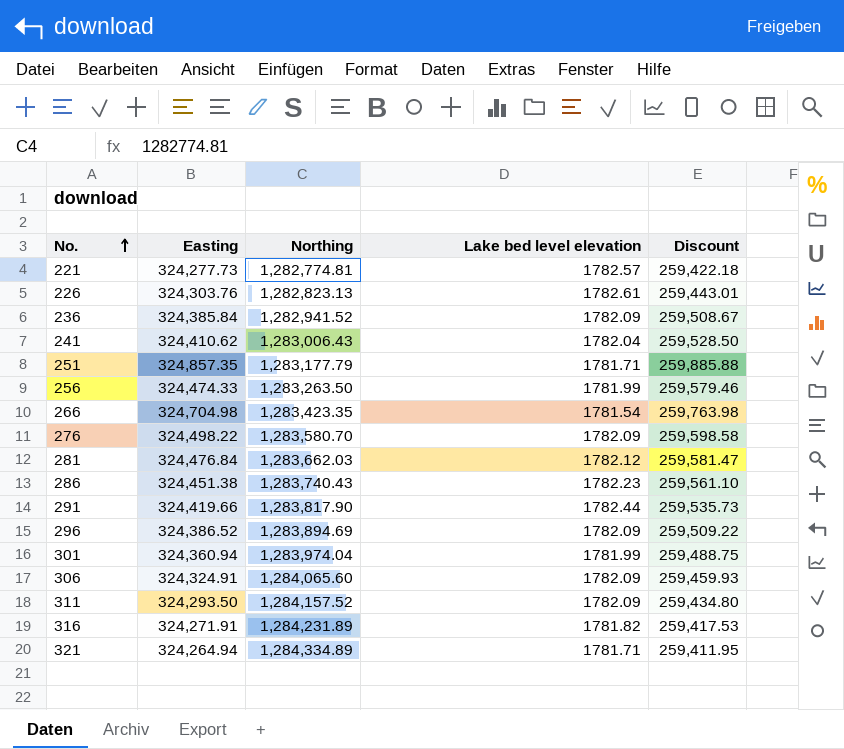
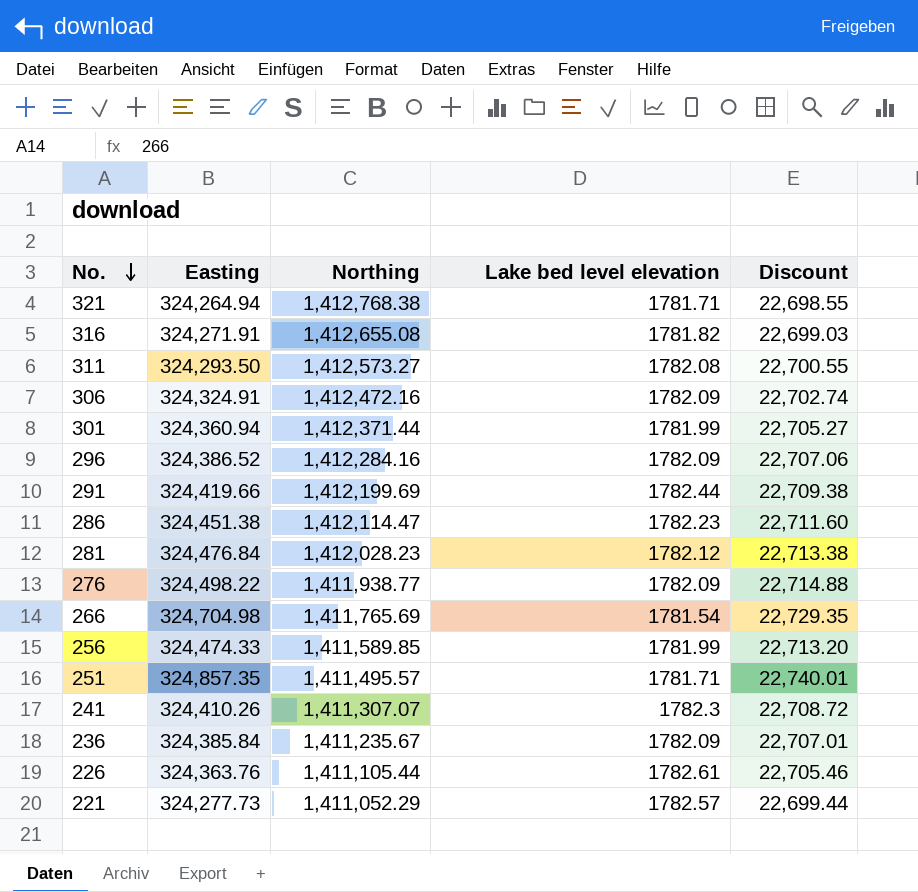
row order: No. ascending -> No. descending
column Discount | formula: [Easting] * 0.8 -> [Easting] * 0.07
321 | Northing: 1,284,334.89 -> 1,412,768.38
316 | Northing: 1,284,231.89 -> 1,412,655.08
311 | Northing: 1,284,157.52 -> 1,412,573.27
311 | Lake bed level elevation: 1782.09 -> 1782.08
306 | Northing: 1,284,065.60 -> 1,412,472.16
301 | Northing: 1,283,974.04 -> 1,412,371.44
296 | Northing: 1,283,894.69 -> 1,412,284.16
291 | Northing: 1,283,817.90 -> 1,412,199.69
286 | Northing: 1,283,740.43 -> 1,412,114.47
281 | Northing: 1,283,662.03 -> 1,412,028.23
276 | Northing: 1,283,580.70 -> 1,411,938.77
266 | Northing: 1,283,423.35 -> 1,411,765.69
256 | Northing: 1,283,263.50 -> 1,411,589.85
251 | Northing: 1,283,177.79 -> 1,411,495.57
241 | Easting: 324,410.62 -> 324,410.26
241 | Northing: 1,283,006.43 -> 1,411,307.07
241 | Lake bed level elevation: 1782.04 -> 1782.3
236 | Northing: 1,282,941.52 -> 1,411,235.67
226 | Easting: 324,303.76 -> 324,363.76
226 | Northing: 1,282,823.13 -> 1,411,105.44
221 | Northing: 1,282,774.81 -> 1,411,052.29

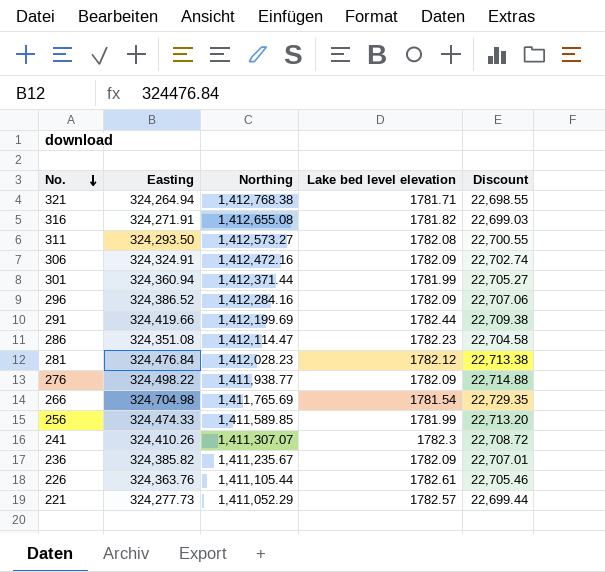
row 251: 324,857.35 | 1,411,495.57 | 1781.71 | 22,740.01 -> none
286 | Easting: 324,451.38 -> 324,351.08
286 | Discount: 22,711.60 -> 22,704.58
236 | Easting: 324,385.84 -> 324,385.82

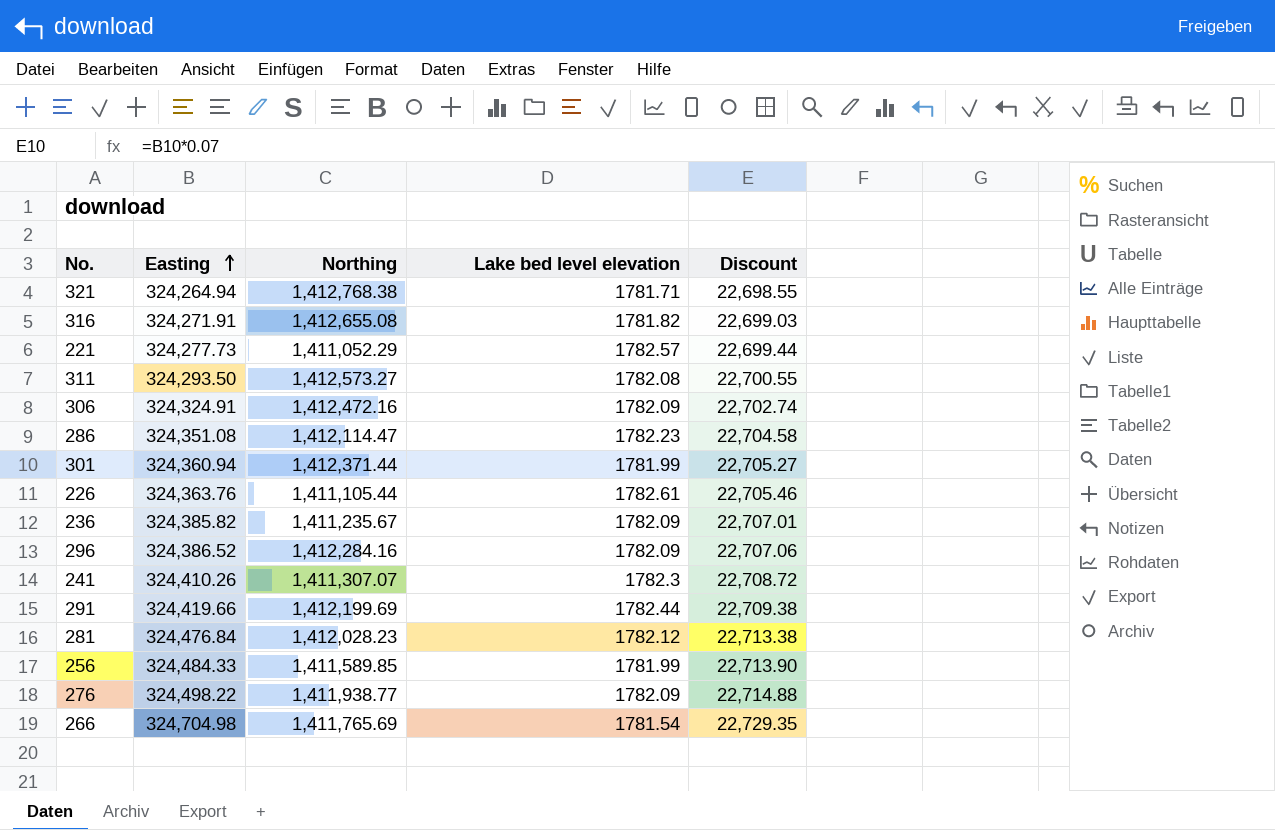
row order: No. descending -> Easting ascending
256 | Easting: 324,474.33 -> 324,484.33
256 | Discount: 22,713.20 -> 22,713.90

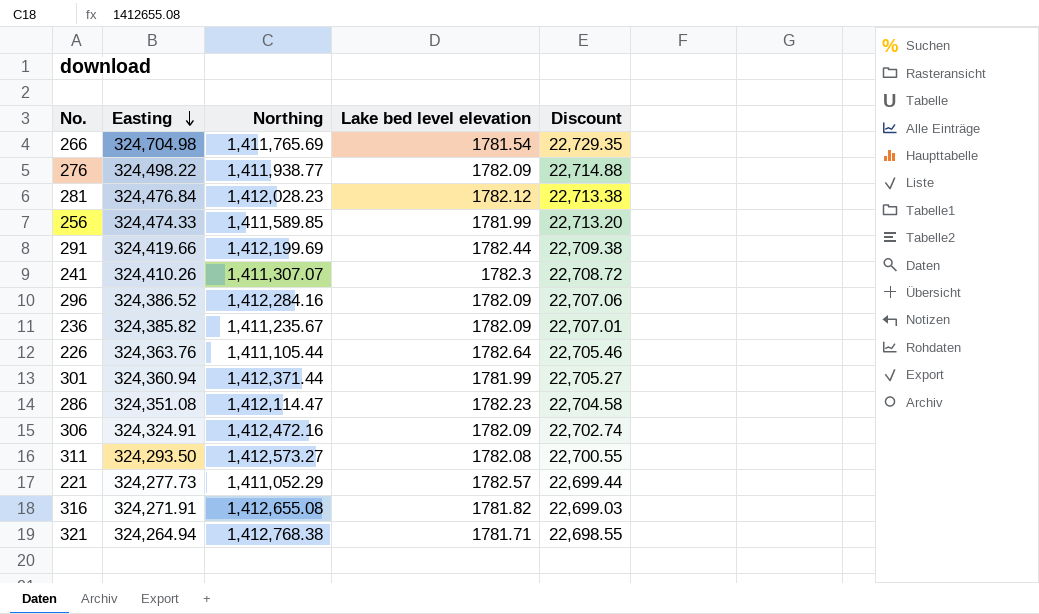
row order: Easting ascending -> Easting descending
256 | Easting: 324,484.33 -> 324,474.33
256 | Discount: 22,713.90 -> 22,713.20
226 | Lake bed level elevation: 1782.61 -> 1782.64

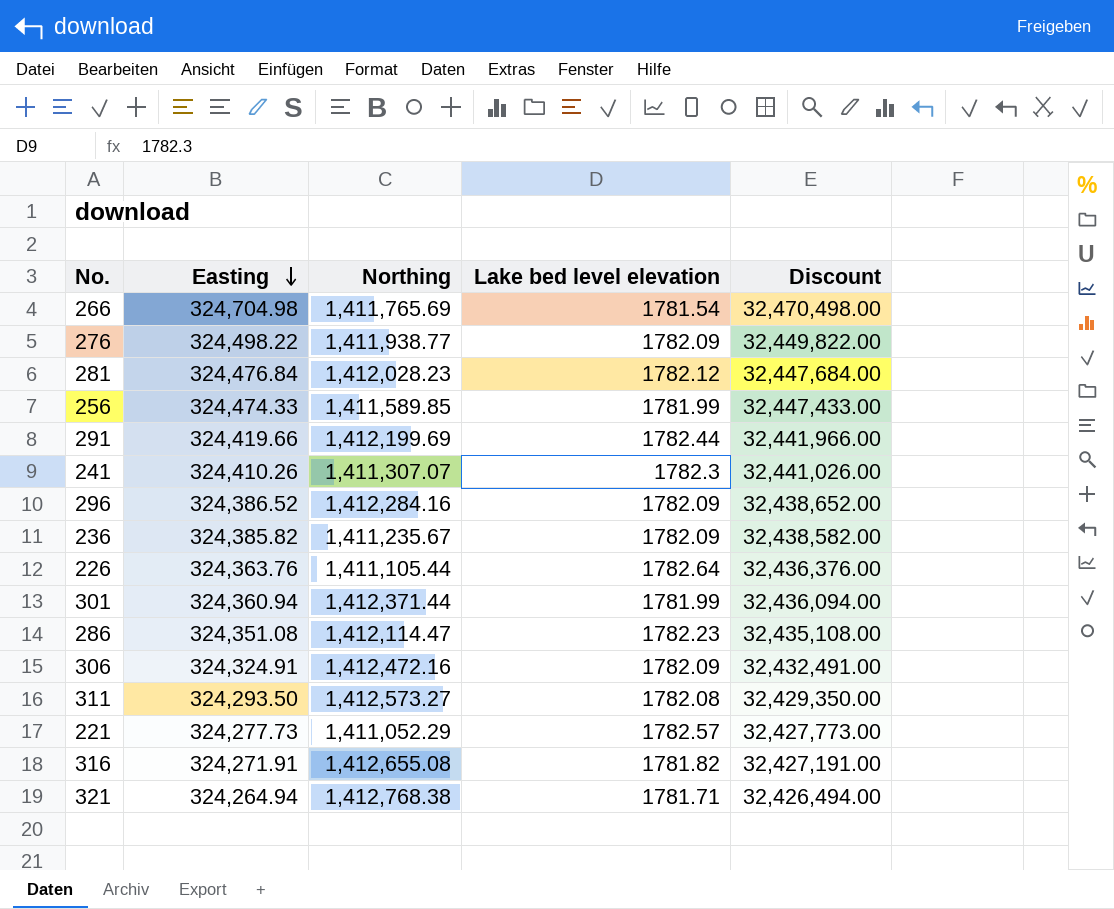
column Discount | formula: [Easting] * 0.07 -> [Easting] * 100

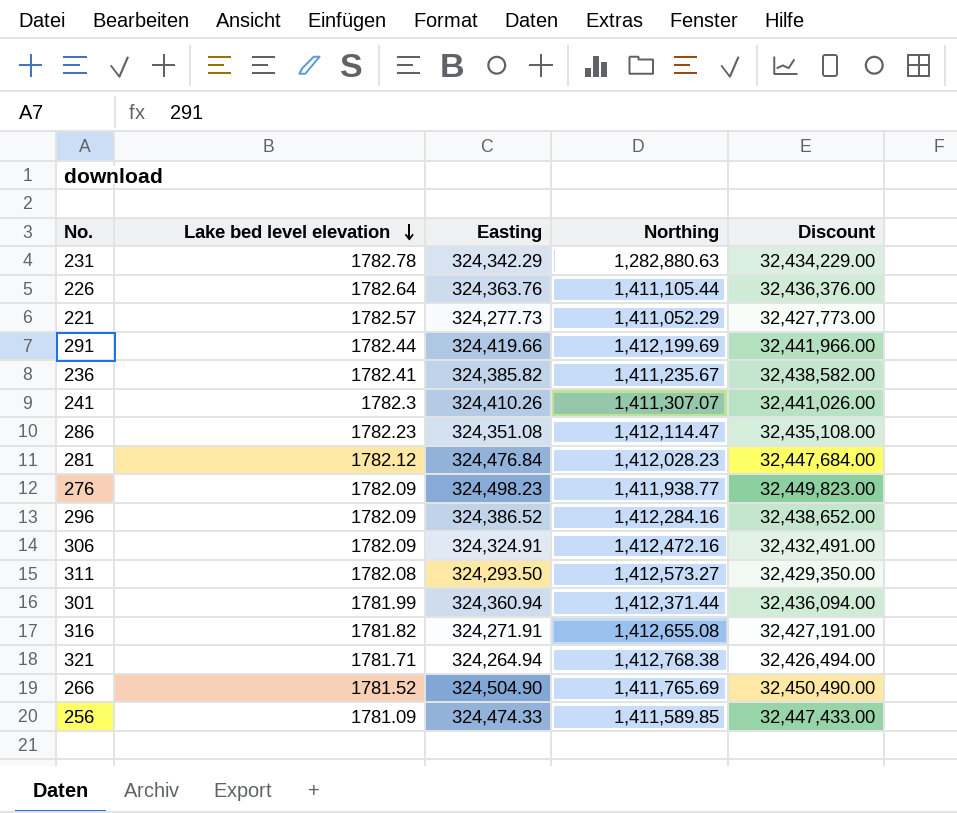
row order: Easting descending -> Lake bed level elevation descending
column Lake bed level elevation | position: 4 -> 2
row 231: none -> 1782.78 | 324,342.29 | 1,282,880.63 | 32,434,229.00
236 | Lake bed level elevation: 1782.09 -> 1782.41
276 | Easting: 324,498.22 -> 324,498.23
276 | Discount: 32,449,822.00 -> 32,449,823.00
266 | Lake bed level elevation: 1781.54 -> 1781.52
266 | Easting: 324,704.98 -> 324,504.90
266 | Discount: 32,470,498.00 -> 32,450,490.00
256 | Lake bed level elevation: 1781.99 -> 1781.09

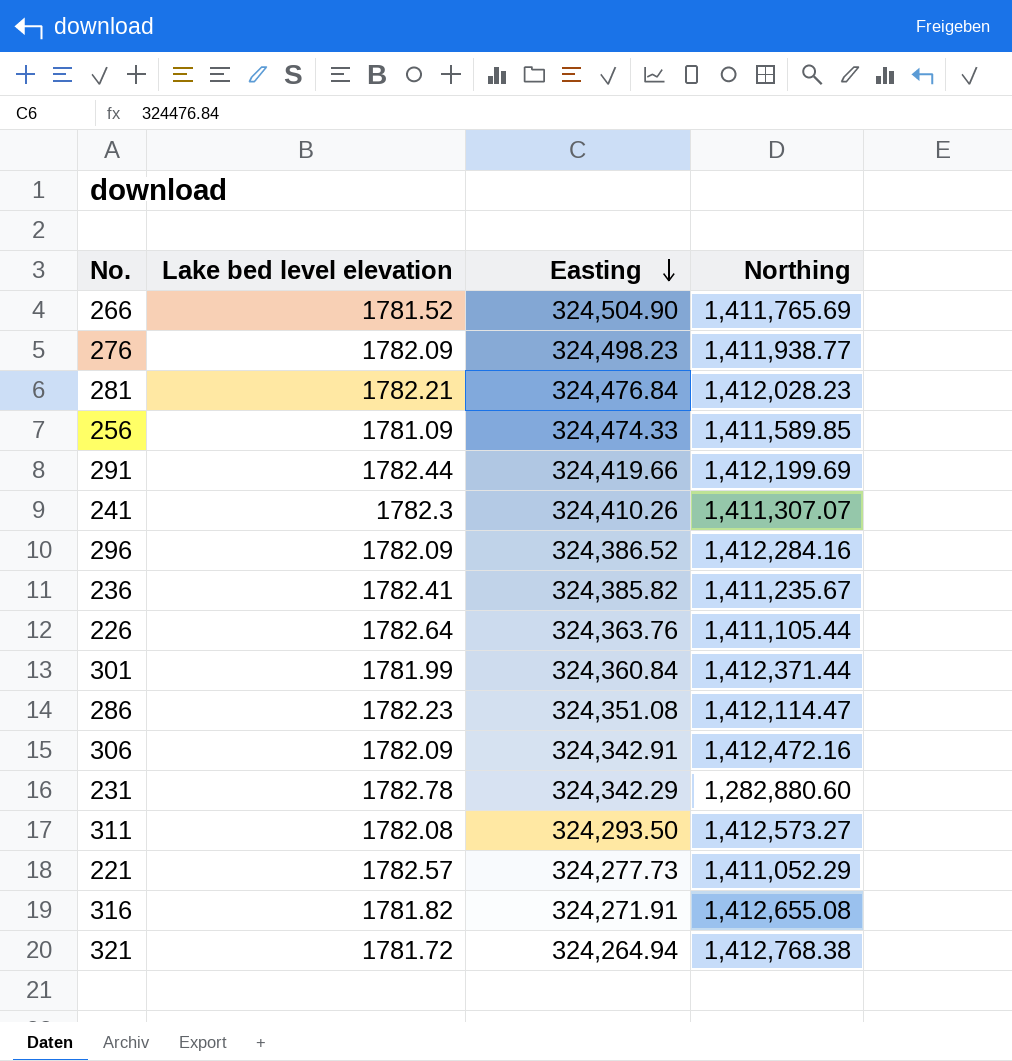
row order: Lake bed level elevation descending -> Easting descending
column Discount | formula: [Easting] * 100 -> none
281 | Lake bed level elevation: 1782.12 -> 1782.21
301 | Easting: 324,360.94 -> 324,360.84
306 | Easting: 324,324.91 -> 324,342.91
231 | Northing: 1,282,880.63 -> 1,282,880.60
321 | Lake bed level elevation: 1781.71 -> 1781.72

